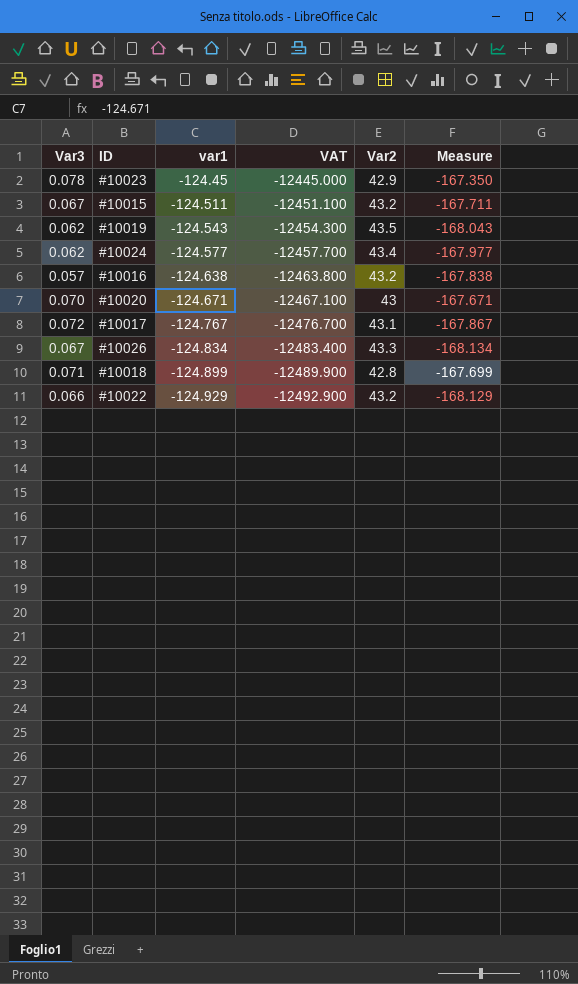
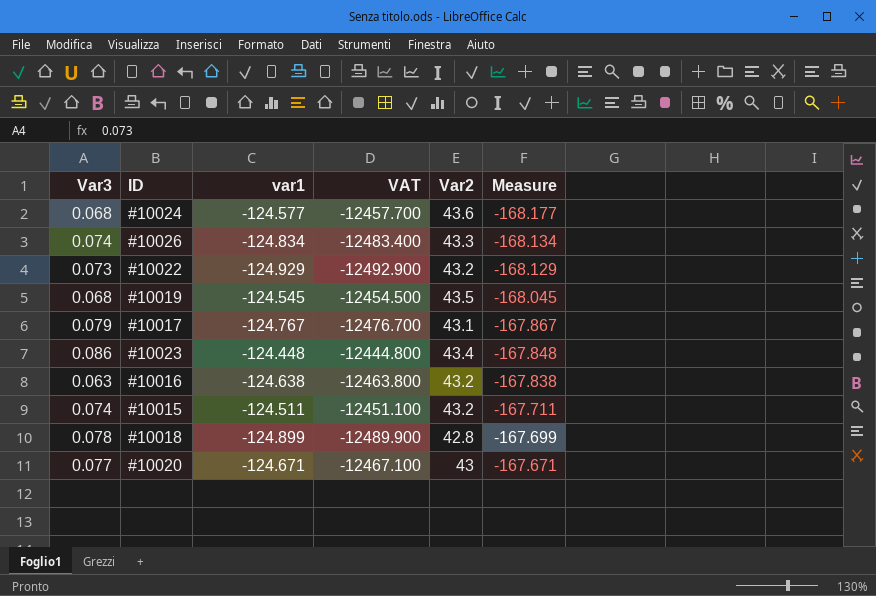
row order: var1 descending -> Measure ascending
#10024 | Var3: 0.062 -> 0.068
#10024 | Var2: 43.4 -> 43.6
#10024 | Measure: -167.977 -> -168.177
#10026 | Var3: 0.067 -> 0.074
#10022 | Var3: 0.066 -> 0.073
#10019 | Var3: 0.062 -> 0.068
#10019 | var1: -124.543 -> -124.545
#10019 | VAT: -12454.300 -> -12454.500
#10019 | Measure: -168.043 -> -168.045
#10017 | Var3: 0.072 -> 0.079
#10023 | Var3: 0.078 -> 0.086
#10023 | var1: -124.45 -> -124.448
#10023 | VAT: -12445.000 -> -12444.800
#10023 | Var2: 42.9 -> 43.4
#10023 | Measure: -167.350 -> -167.848
#10016 | Var3: 0.057 -> 0.063
#10015 | Var3: 0.067 -> 0.074
#10018 | Var3: 0.071 -> 0.078
#10020 | Var3: 0.070 -> 0.077

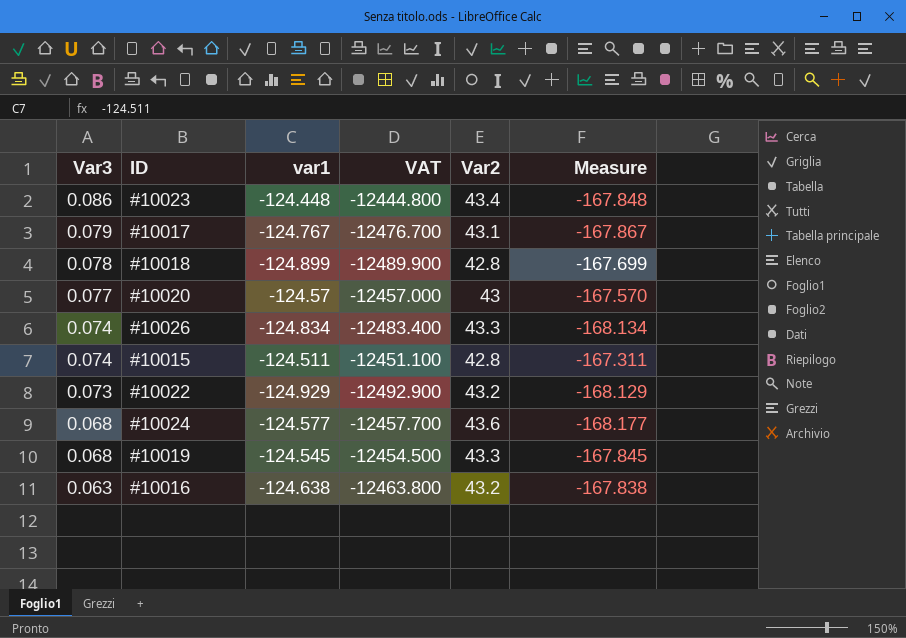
row order: Measure ascending -> Var3 descending
#10020 | var1: -124.671 -> -124.57
#10020 | VAT: -12467.100 -> -12457.000
#10020 | Measure: -167.671 -> -167.570
#10015 | Var2: 43.2 -> 42.8
#10015 | Measure: -167.711 -> -167.311
#10019 | Var2: 43.5 -> 43.3
#10019 | Measure: -168.045 -> -167.845

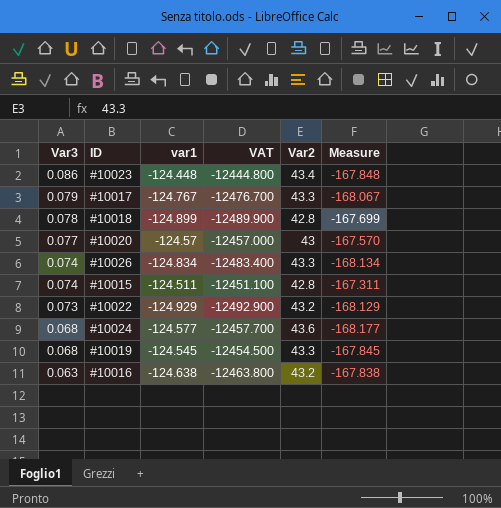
#10017 | Var2: 43.1 -> 43.3
#10017 | Measure: -167.867 -> -168.067

